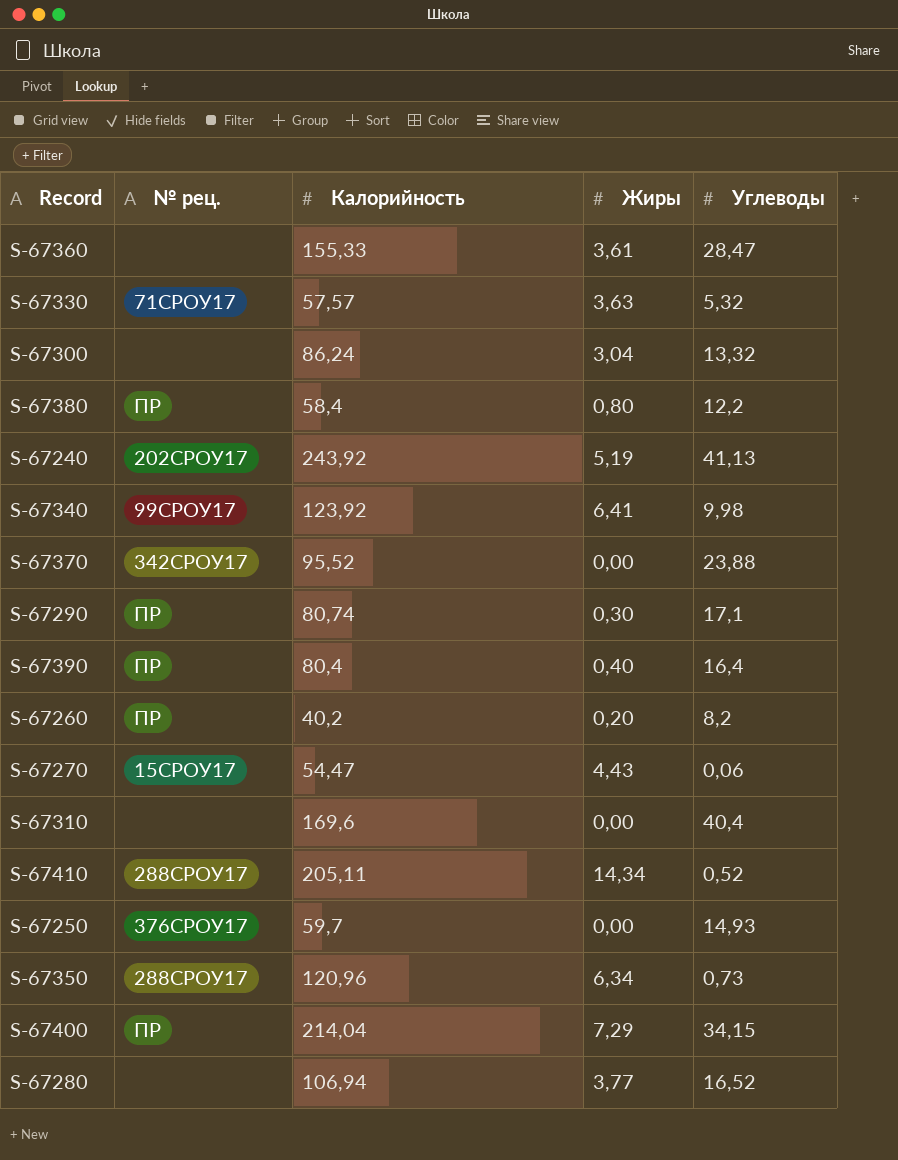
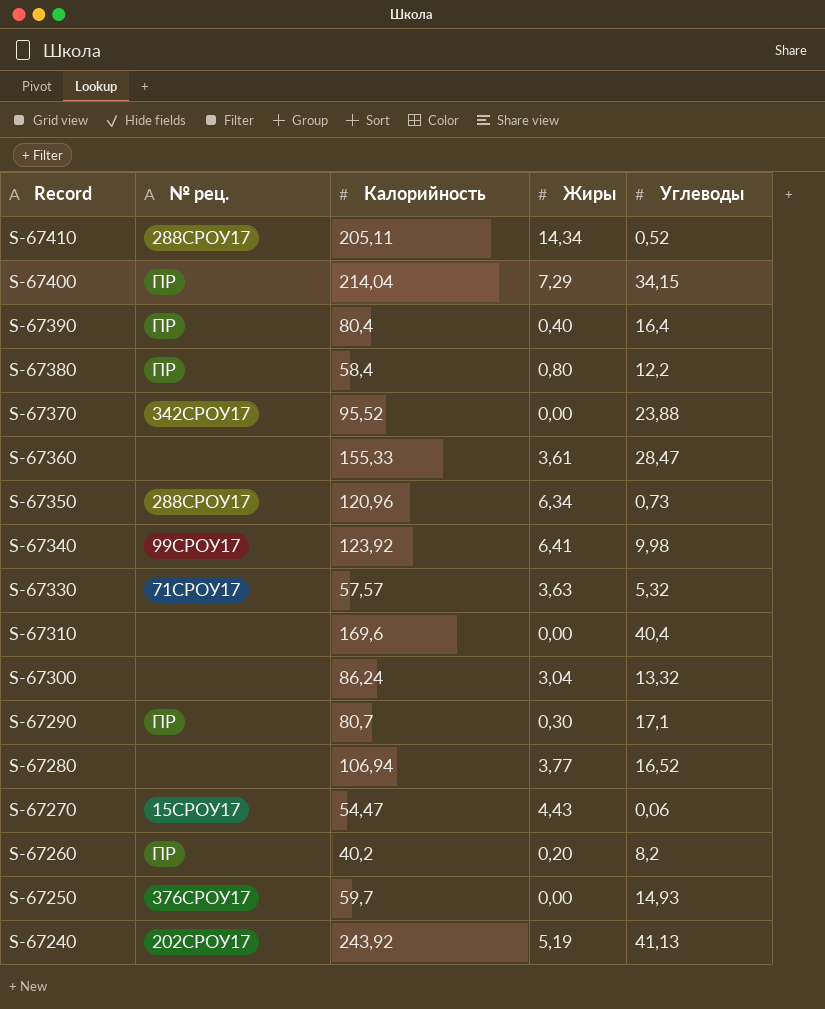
row order: none -> Record descending
S-67290 | Калорийность: 80,74 -> 80,7

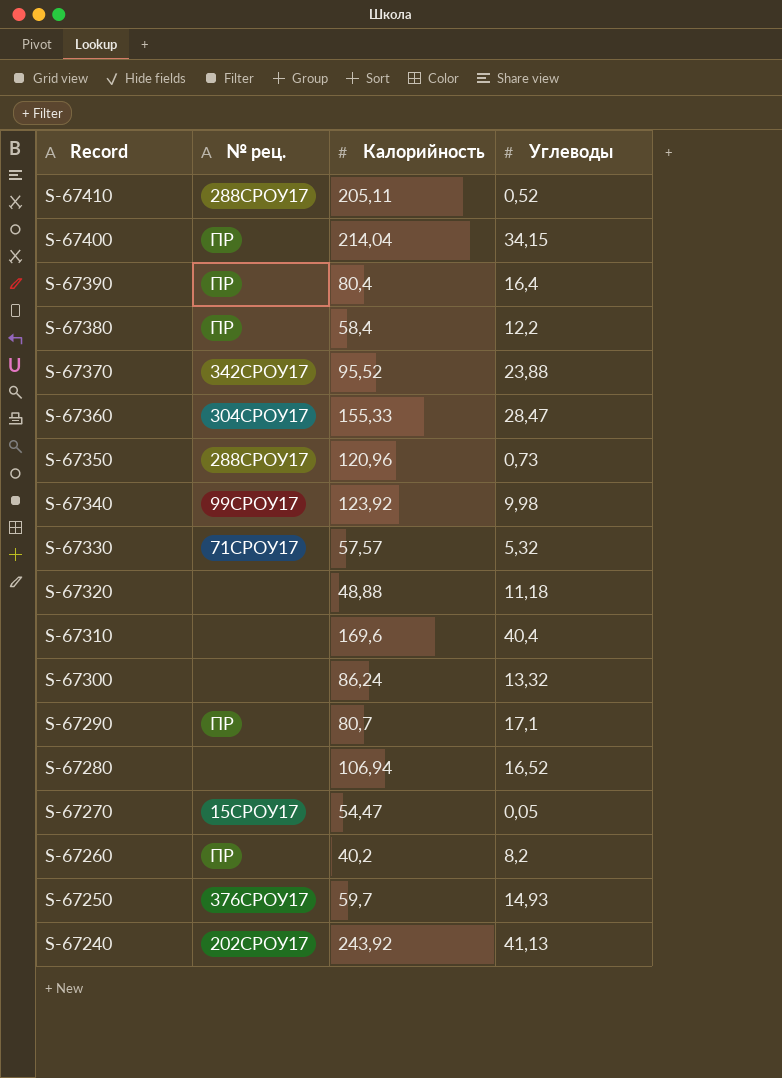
column Жиры | position: 4 -> none
S-67360 | № рец.: none -> 304СРОУ17
row S-67320: none -> none | 48,88 | 11,18
S-67270 | Углеводы: 0,06 -> 0,05

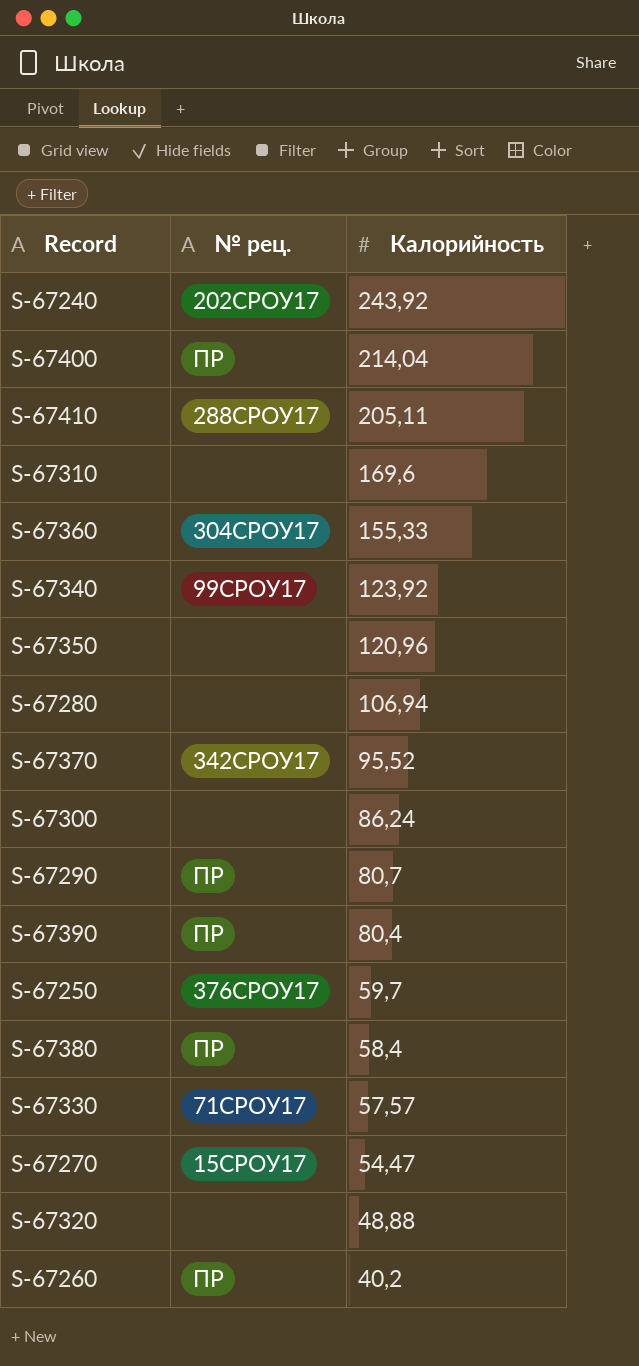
row order: Record descending -> Калорийность descending
column Углеводы | position: 4 -> none
S-67350 | № рец.: 288СРОУ17 -> none

